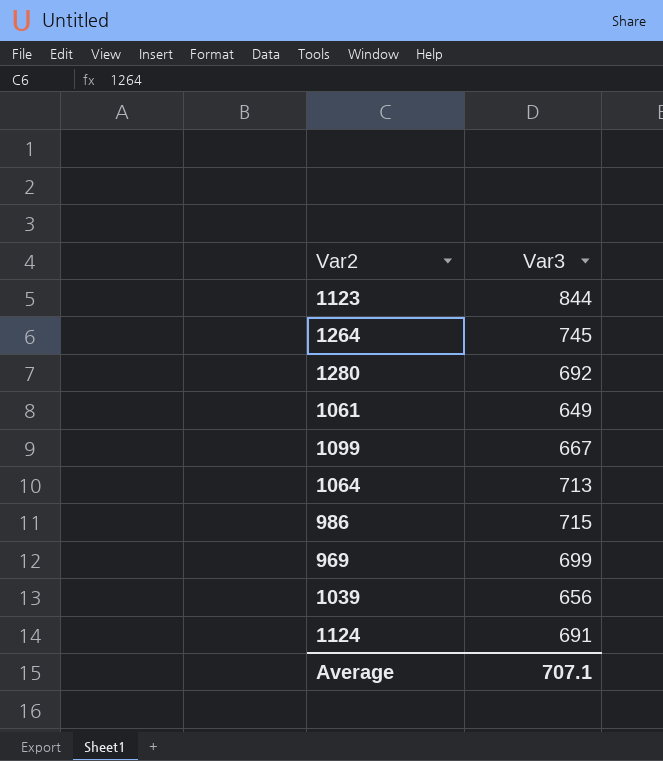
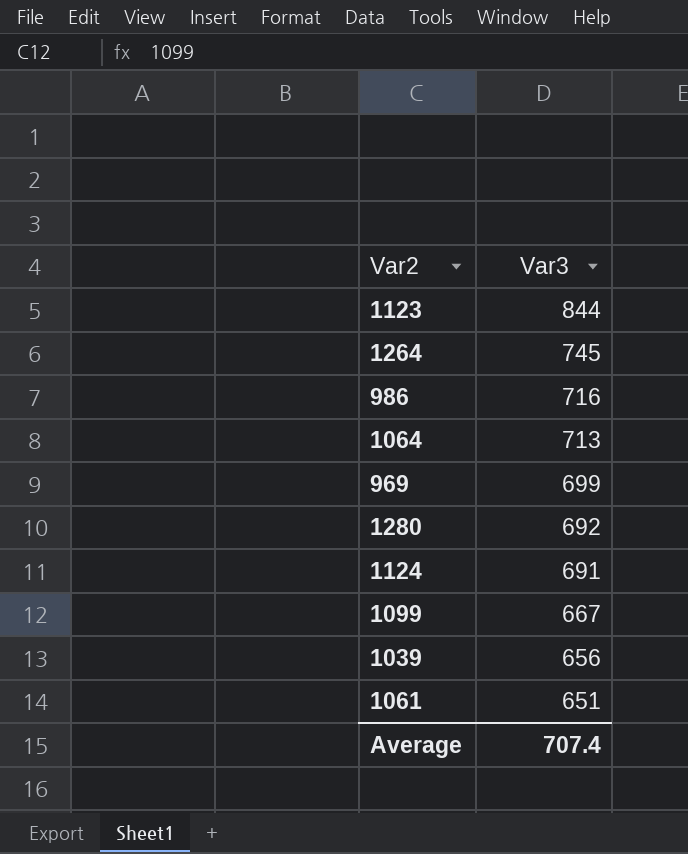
row order: none -> Var3 descending
986 | Var3: 715 -> 716
1061 | Var3: 649 -> 651
Average | Var3: 707.1 -> 707.4

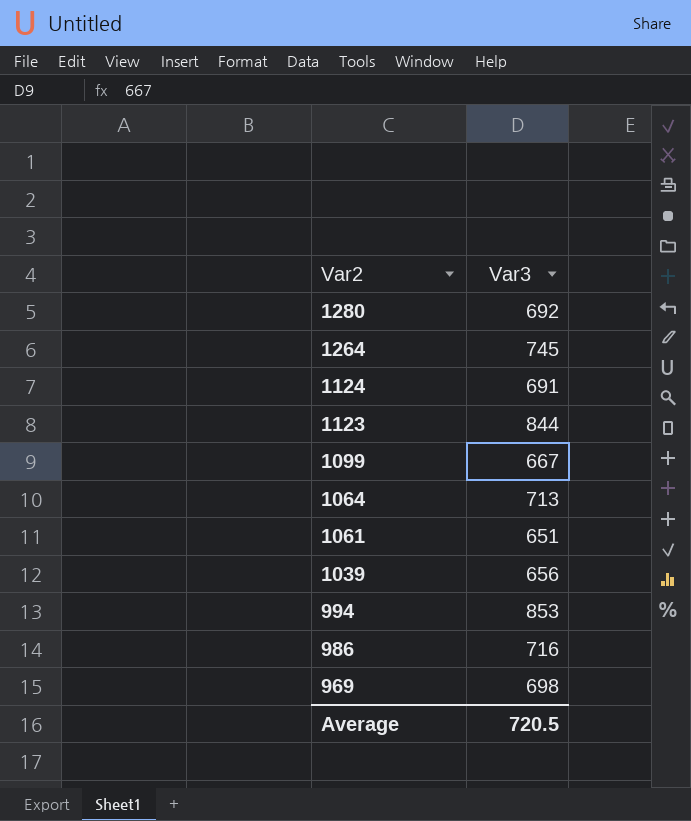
row order: Var3 descending -> Var2 descending
row 994: none -> 853
969 | Var3: 699 -> 698
Average | Var3: 707.4 -> 720.5

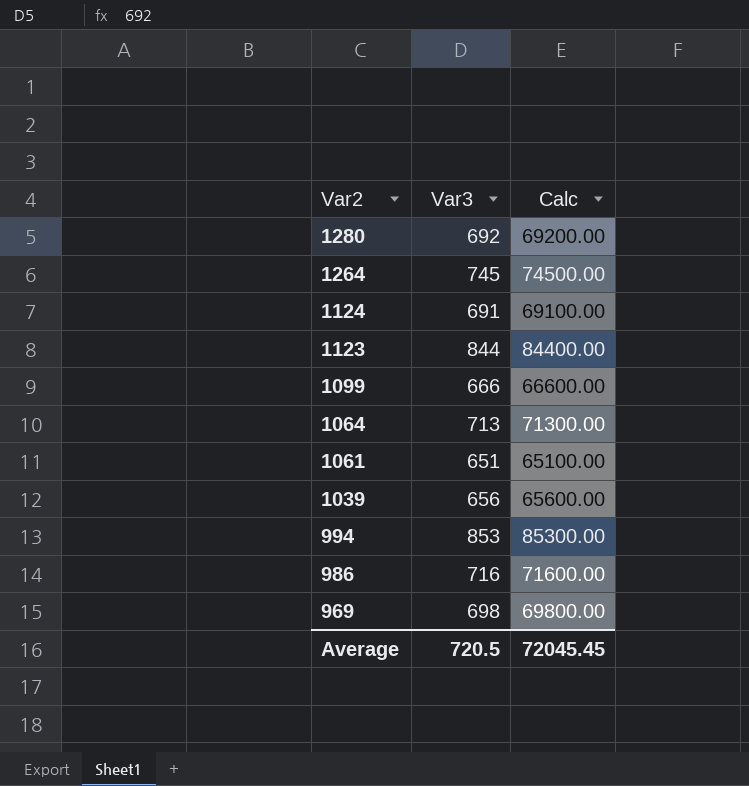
column Calc | formula: none -> [Var3] * 100
1099 | Var3: 667 -> 666

